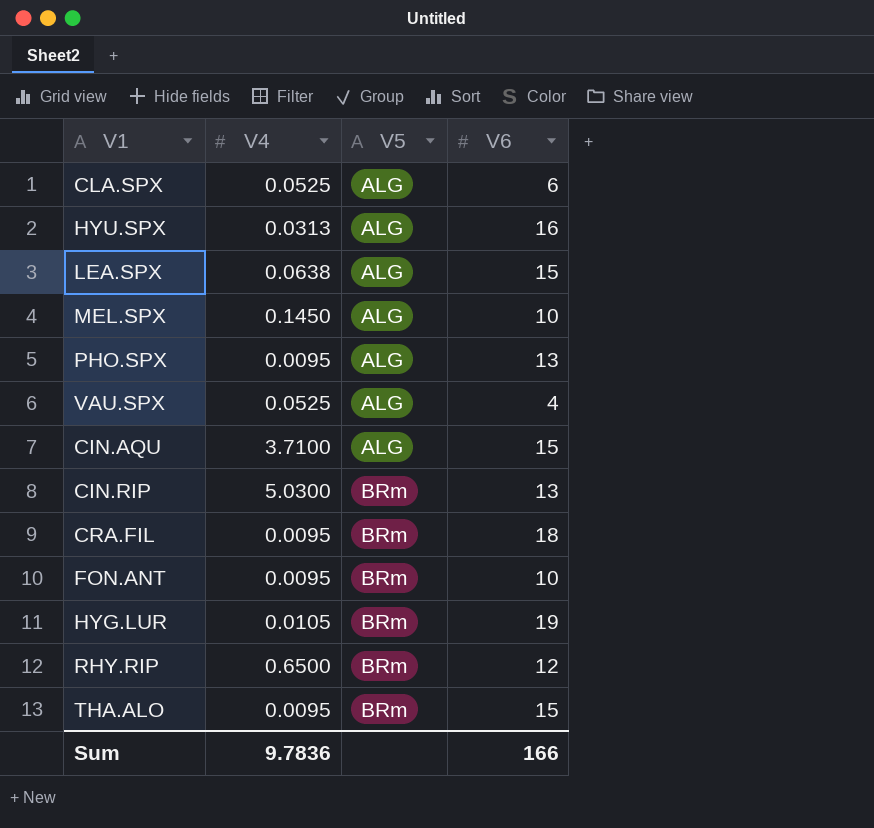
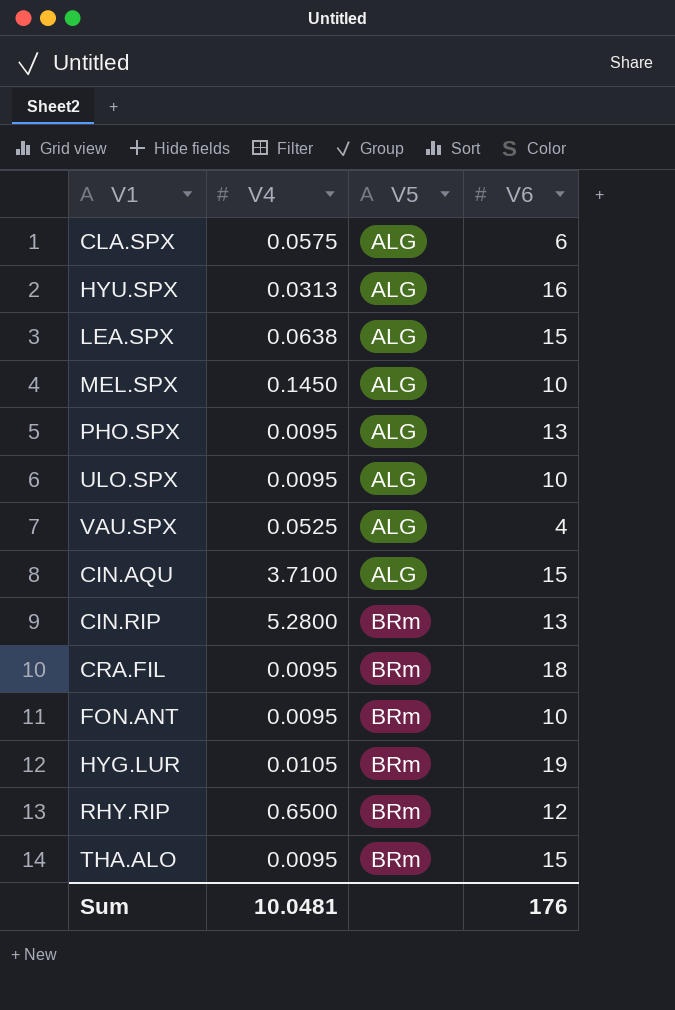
CLA.SPX | V4: 0.0525 -> 0.0575
row ULO.SPX: none -> 0.0095 | ALG | 10
CIN.RIP | V4: 5.0300 -> 5.2800
Sum | V4: 9.7836 -> 10.0481
Sum | V6: 166 -> 176

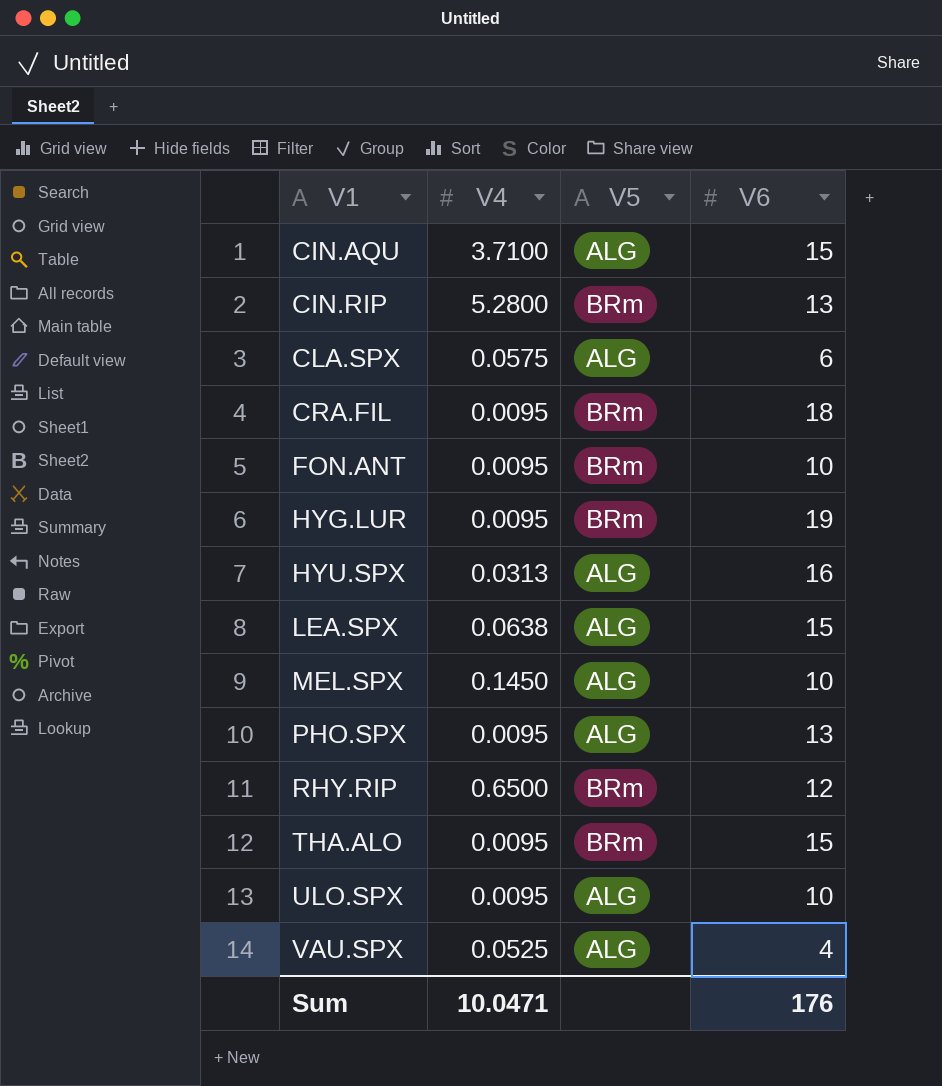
row order: V5 ascending -> V1 ascending
HYG.LUR | V4: 0.0105 -> 0.0095
Sum | V4: 10.0481 -> 10.0471

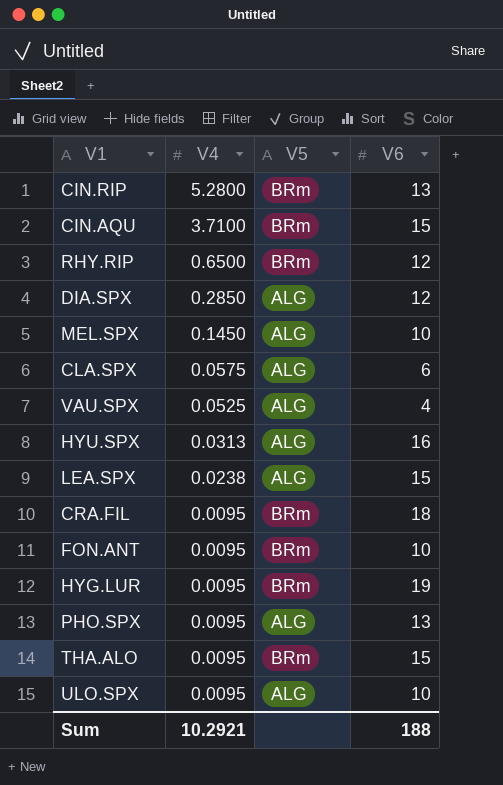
row order: V1 ascending -> V4 descending
CIN.AQU | V5: ALG -> BRm
row DIA.SPX: none -> 0.2850 | ALG | 12
LEA.SPX | V4: 0.0638 -> 0.0238
Sum | V4: 10.0471 -> 10.2921
Sum | V6: 176 -> 188

